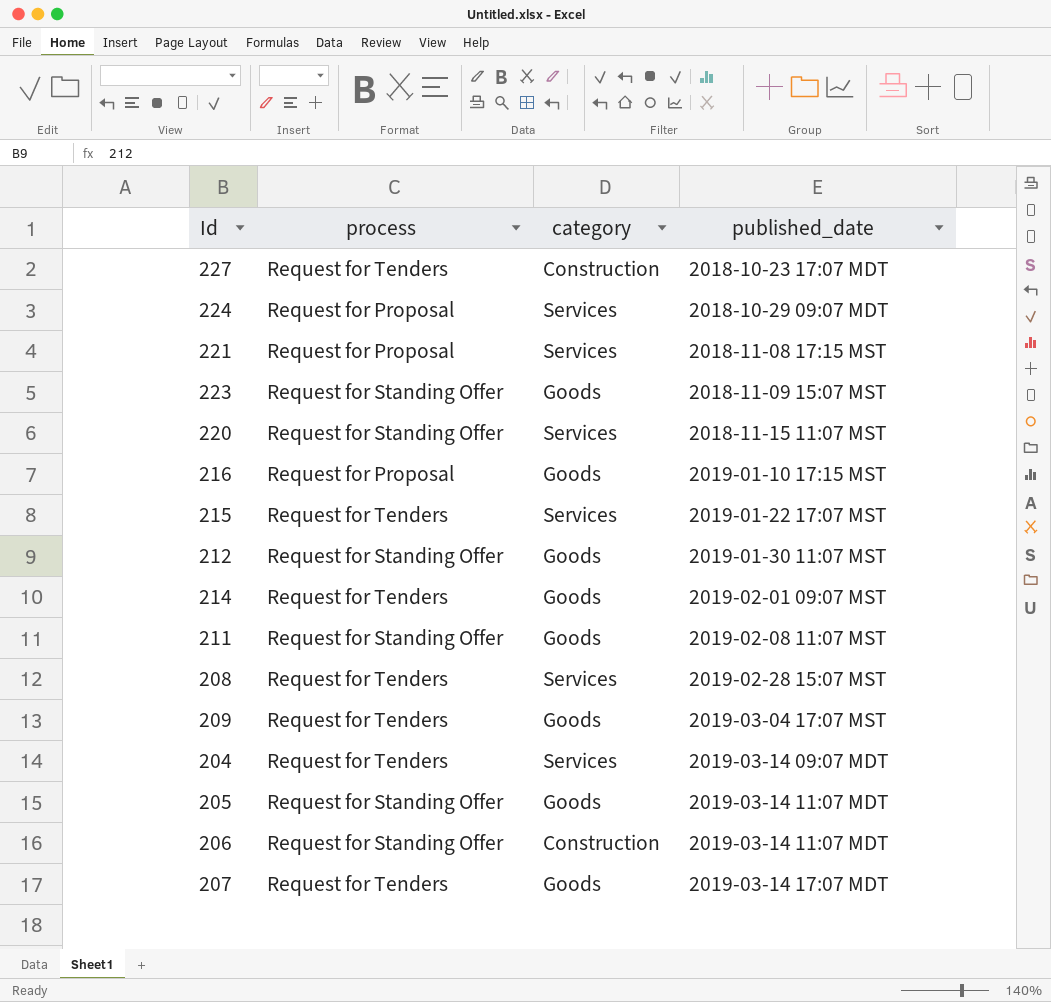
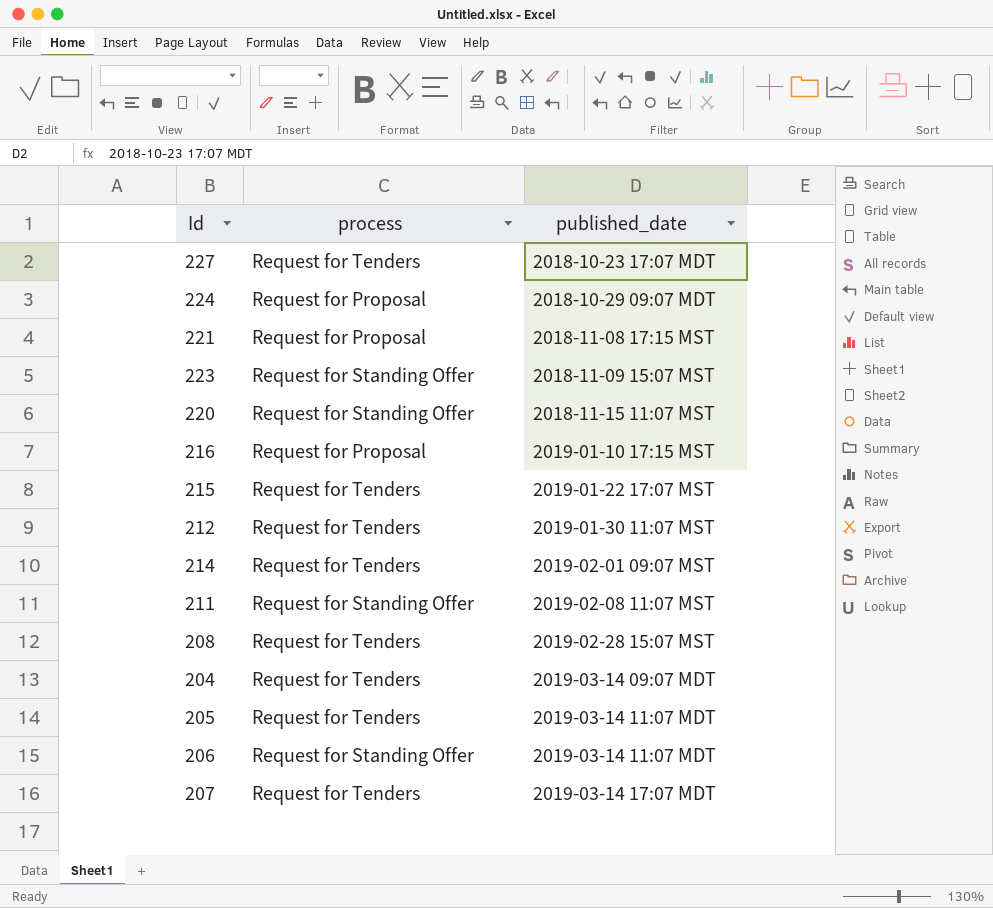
column category | position: 3 -> none
row 209: Request for Tenders | Goods | 2019-03-04 17:07 MST -> none
212 | process: Request for Standing Offer -> Request for Tenders
205 | process: Request for Standing Offer -> Request for Tenders

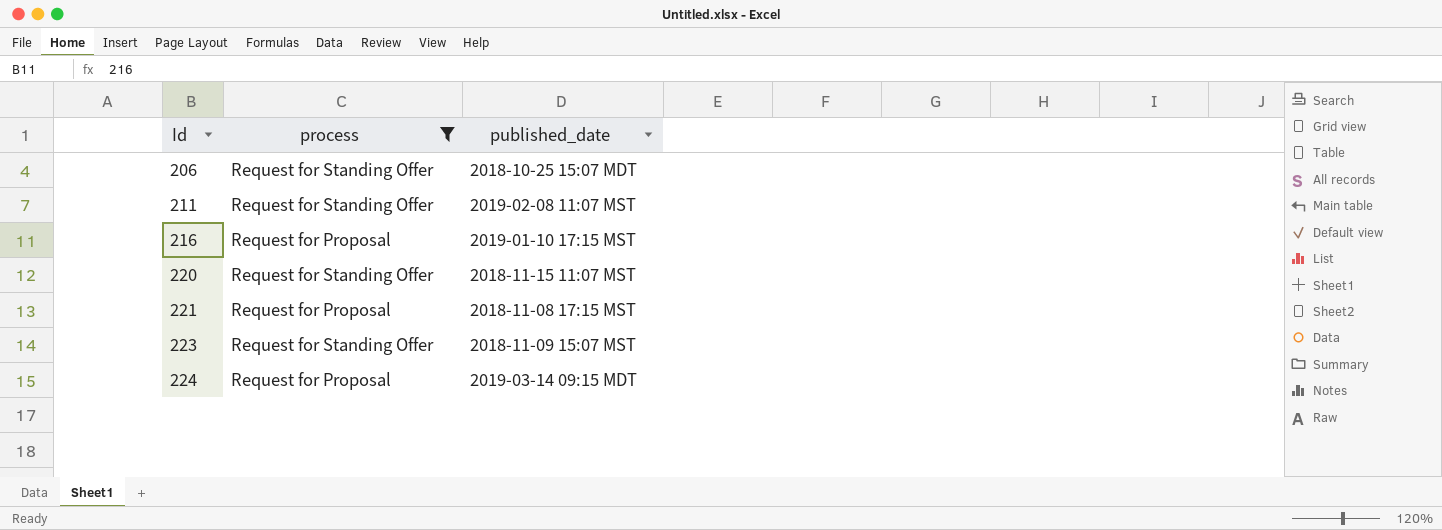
filter: none -> process != Request for Tenders
row order: published_date ascending -> Id ascending
206 | published_date: 2019-03-14 11:07 MDT -> 2018-10-25 15:07 MDT
224 | published_date: 2018-10-29 09:07 MDT -> 2019-03-14 09:15 MDT

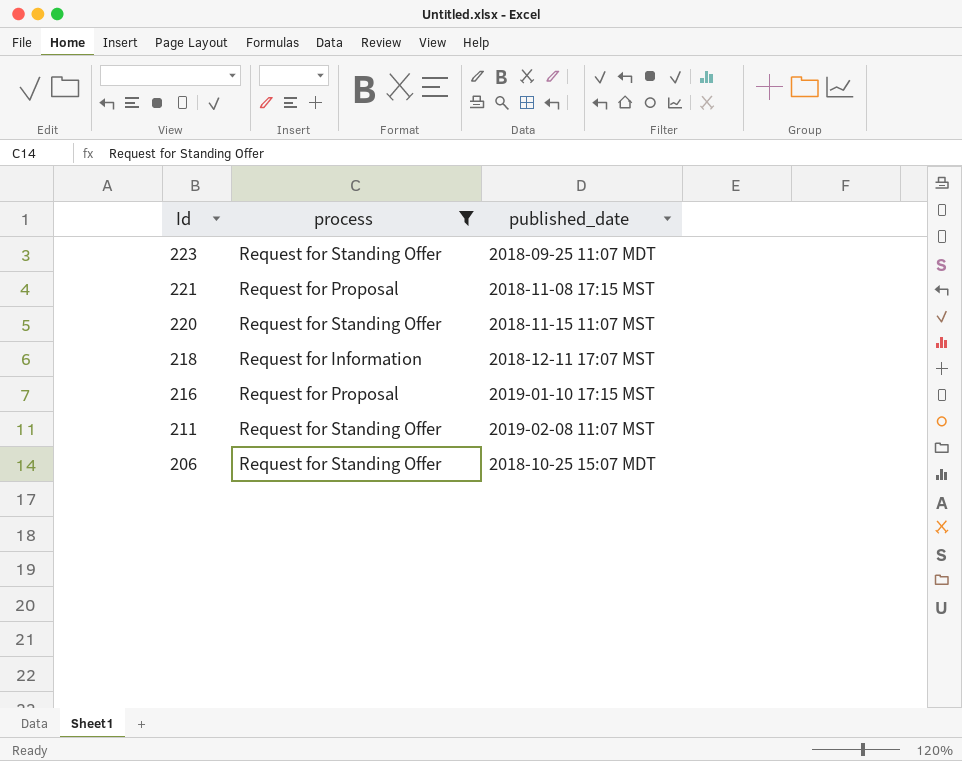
row order: Id ascending -> Id descending
row 224: Request for Proposal | 2019-03-14 09:15 MDT -> none
223 | published_date: 2018-11-09 15:07 MST -> 2018-09-25 11:07 MDT
row 218: none -> Request for Information | 2018-12-11 17:07 MST

